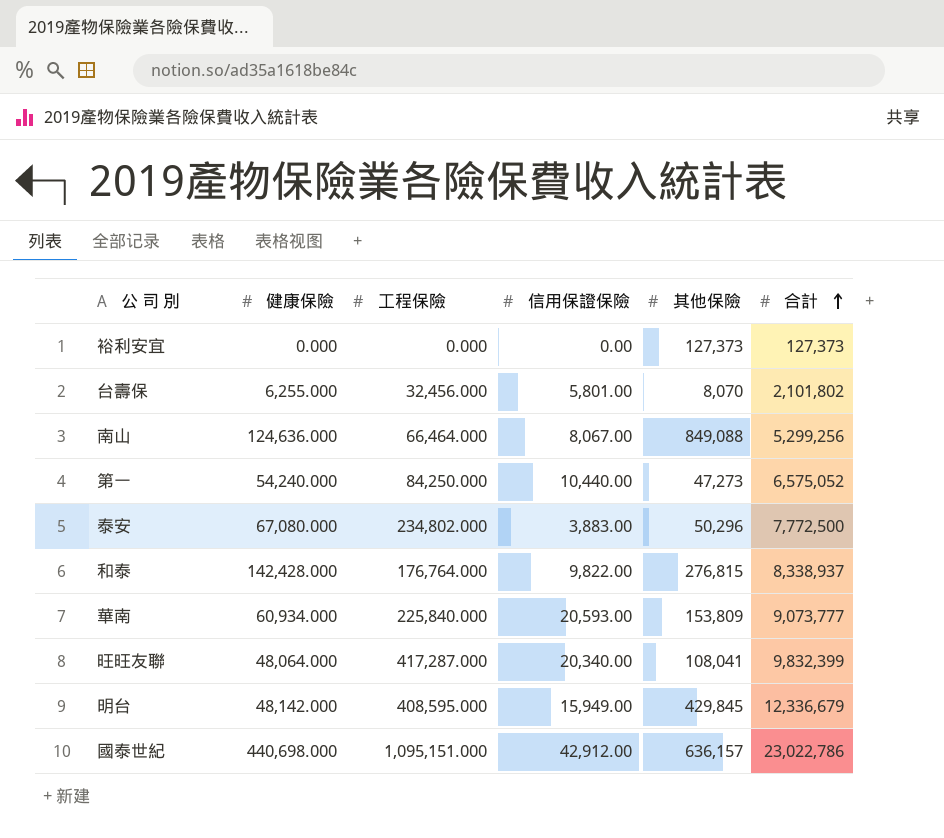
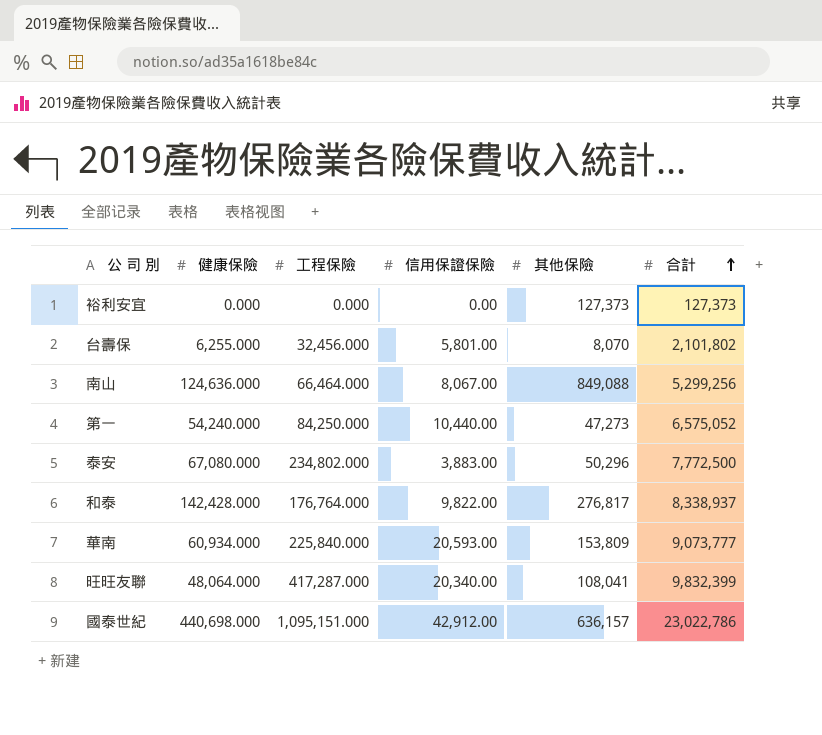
row 明台: 48,142.000 | 408,595.000 | 15,949.00 | 429,845 | 12,336,679 -> none
和泰 | 其他保險: 276,815 -> 276,817

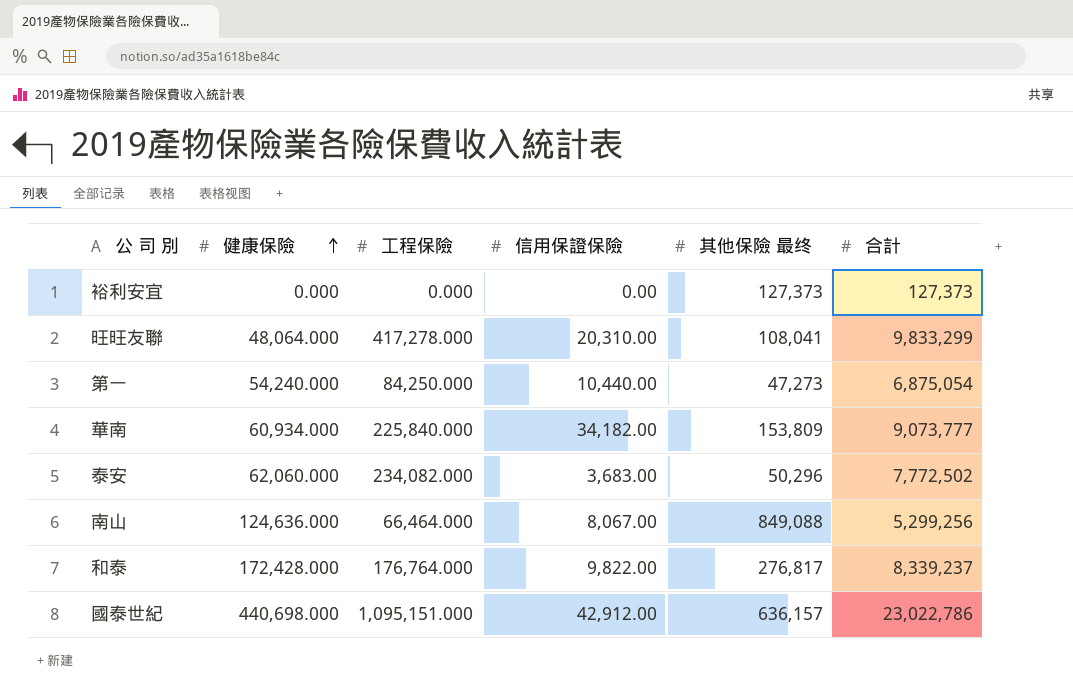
row order: 合計 ascending -> 健康保險 ascending
column name: 其他保險 -> 其他保險 最终
row 台壽保: 6,255.000 | 32,456.000 | 5,801.00 | 8,070 | 2,101,802 -> none
旺旺友聯 | 工程保險: 417,287.000 -> 417,278.000
旺旺友聯 | 信用保證保險: 20,340.00 -> 20,310.00
旺旺友聯 | 合計: 9,832,399 -> 9,833,299
第一 | 合計: 6,575,052 -> 6,875,054
華南 | 信用保證保險: 20,593.00 -> 34,182.00
泰安 | 健康保險: 67,080.000 -> 62,060.000
泰安 | 工程保險: 234,802.000 -> 234,082.000
泰安 | 信用保證保險: 3,883.00 -> 3,683.00
泰安 | 合計: 7,772,500 -> 7,772,502
和泰 | 健康保險: 142,428.000 -> 172,428.000
和泰 | 合計: 8,338,937 -> 8,339,237

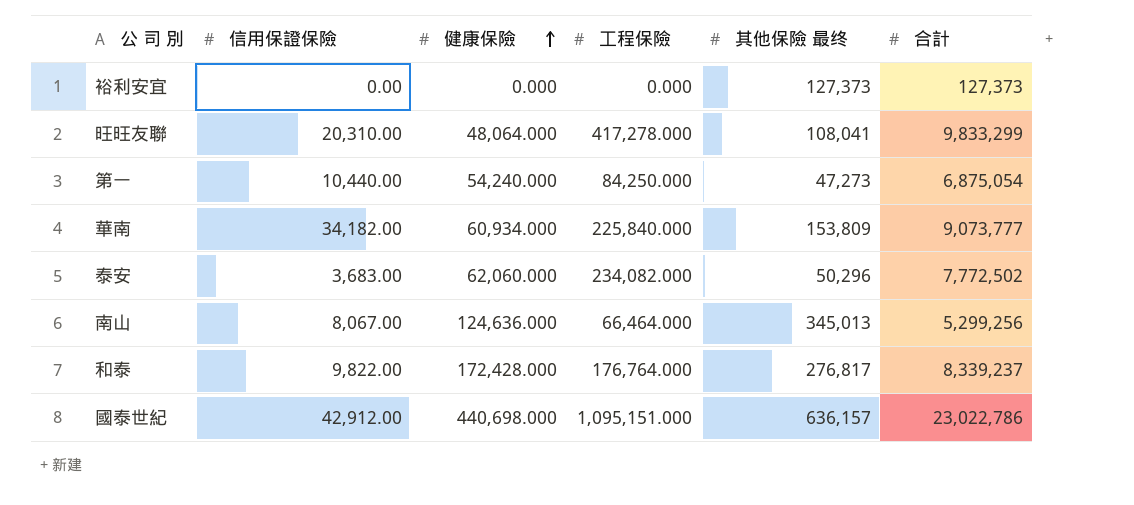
column 信用保證保險 | position: 4 -> 2
南山 | 其他保險 最终: 849,088 -> 345,013

